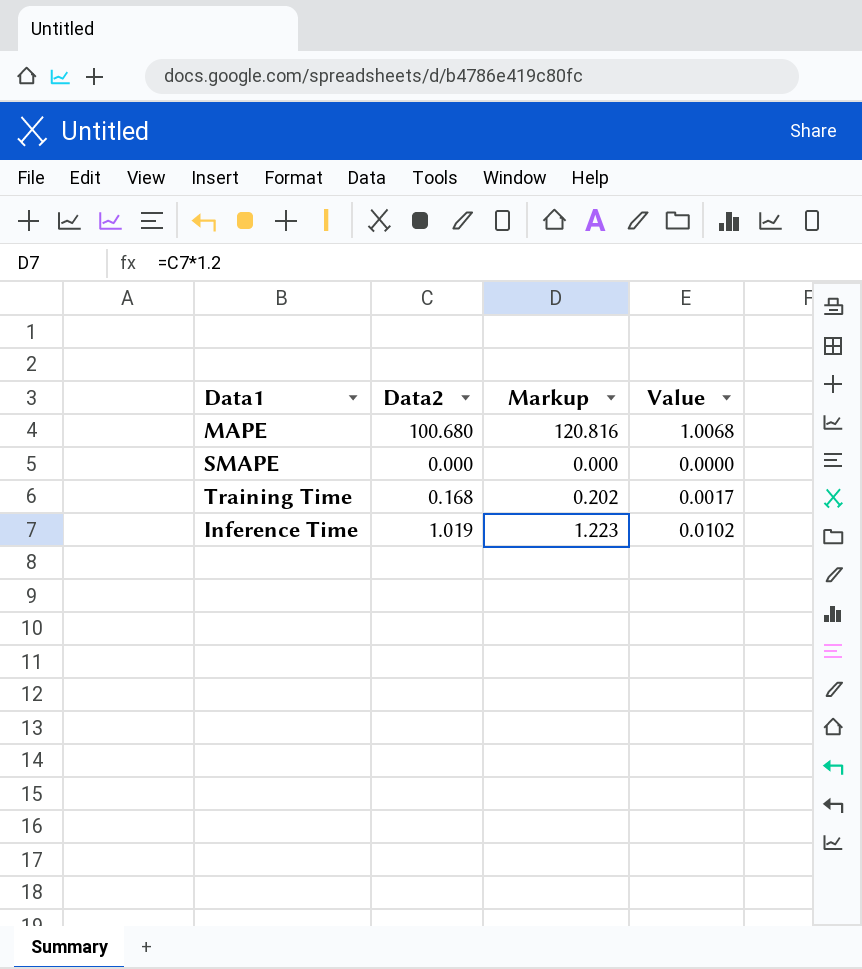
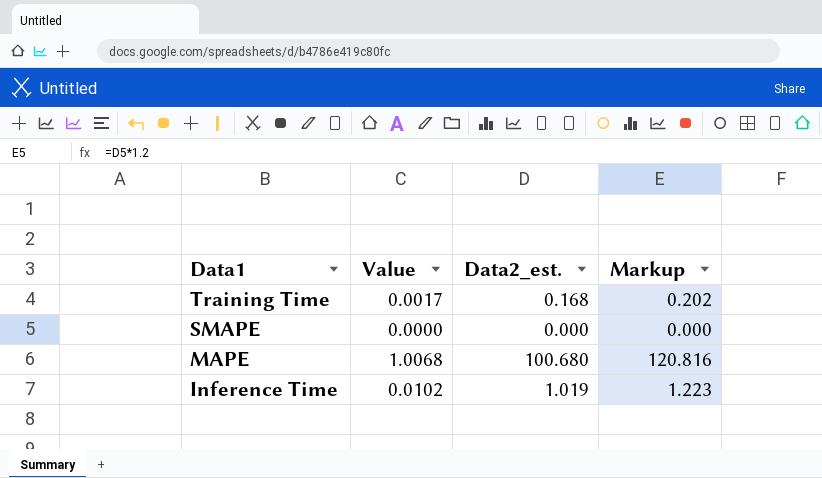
row order: none -> Data1 descending
column Value | position: 4 -> 2
column name: Data2 -> Data2_est.

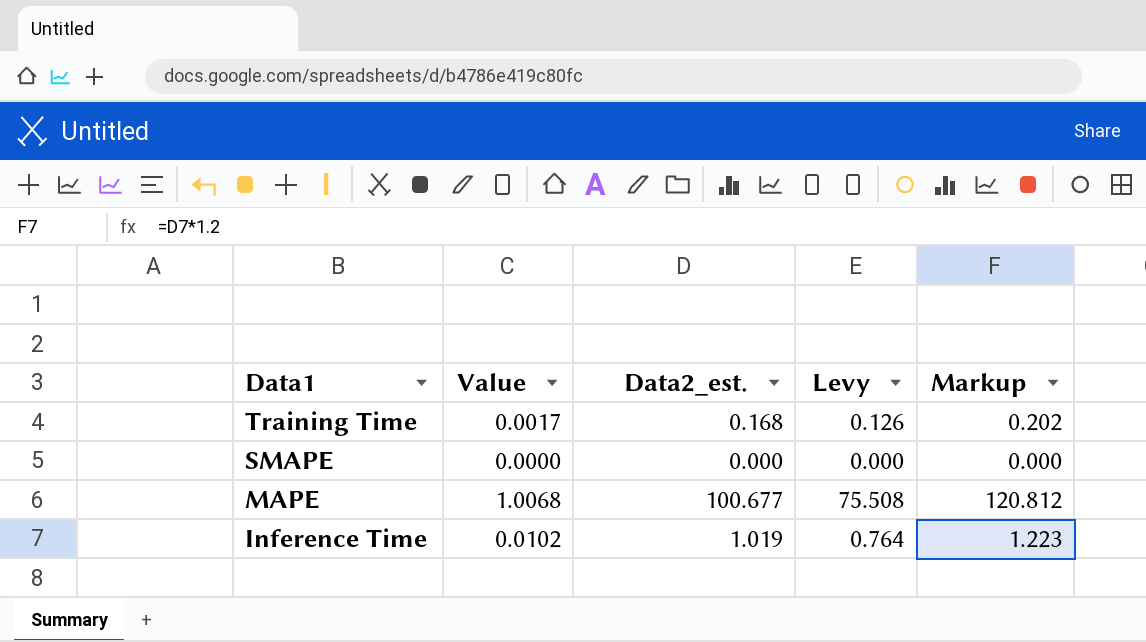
column Levy | formula: none -> [Data2_est.] * 0.75
MAPE | Data2_est.: 100.680 -> 100.677
MAPE | Markup: 120.816 -> 120.812

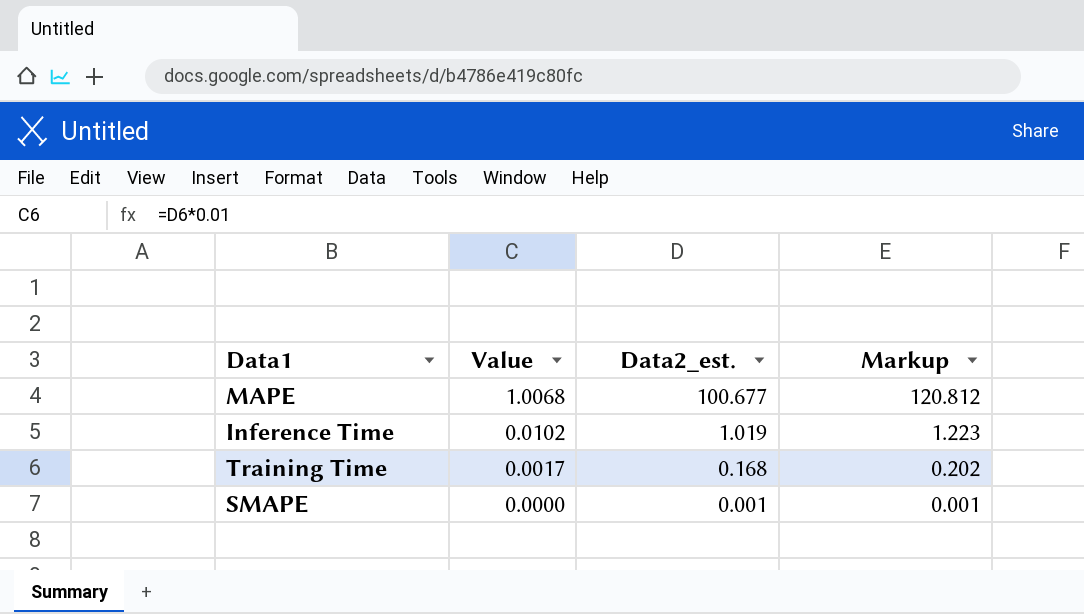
row order: Data1 descending -> Value descending
column Levy | formula: [Data2_est.] * 0.75 -> none
SMAPE | Data2_est.: 0.000 -> 0.001
SMAPE | Markup: 0.000 -> 0.001

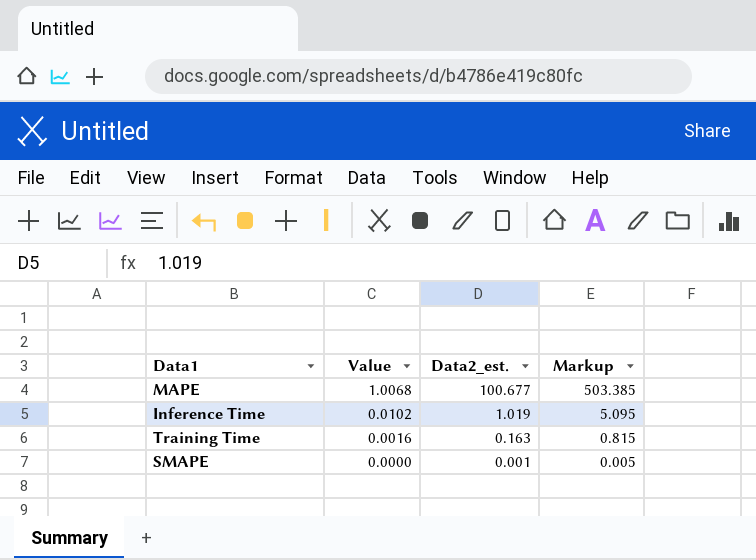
column Markup | formula: [Data2_est.] * 1.2 -> [Data2_est.] * 5
Training Time | Value: 0.0017 -> 0.0016
Training Time | Data2_est.: 0.168 -> 0.163

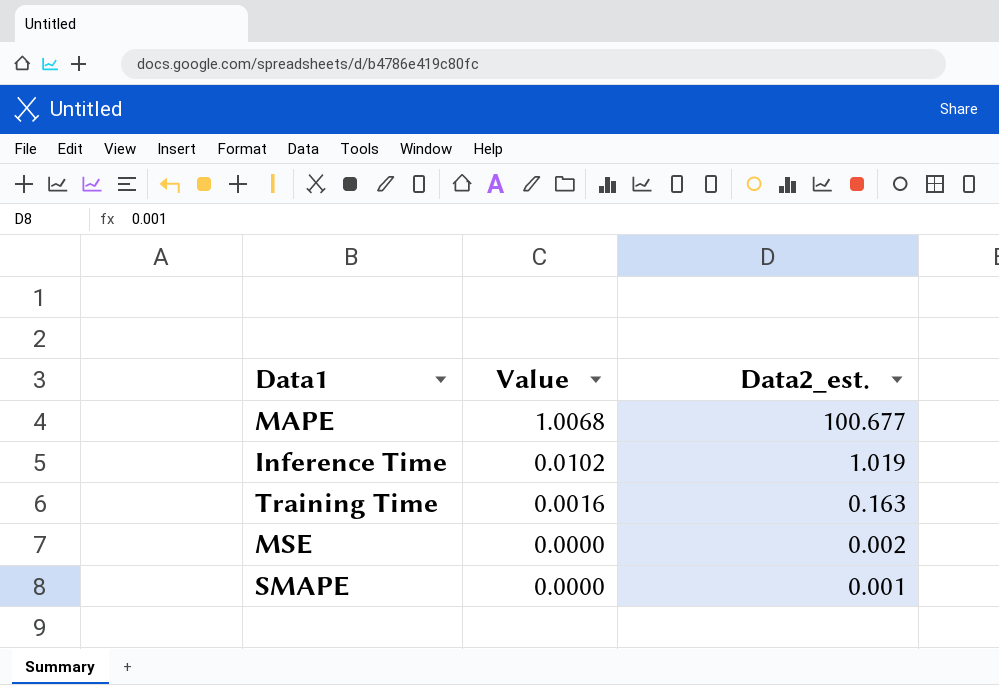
column Markup | formula: [Data2_est.] * 5 -> none
row MSE: none -> 0.0000 | 0.002

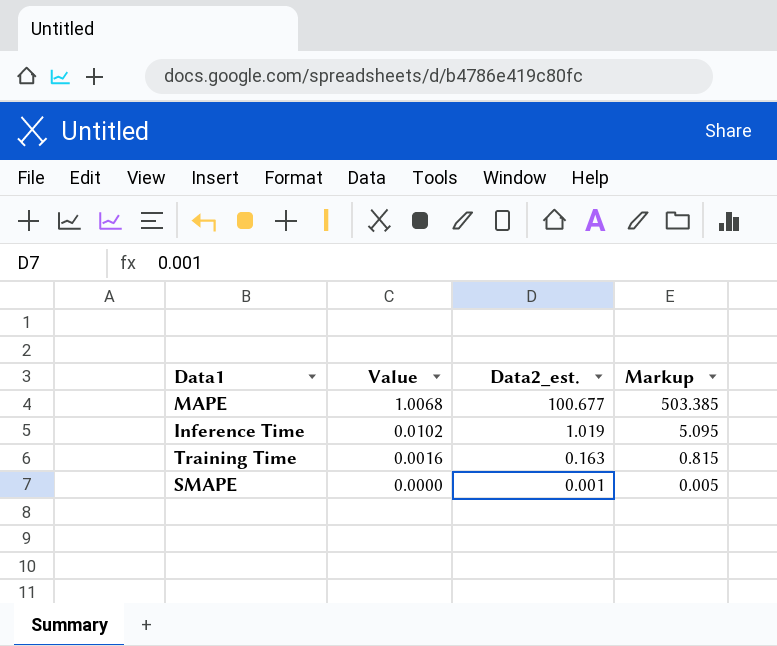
column Markup | formula: none -> [Data2_est.] * 5
row MSE: 0.0000 | 0.002 -> none

